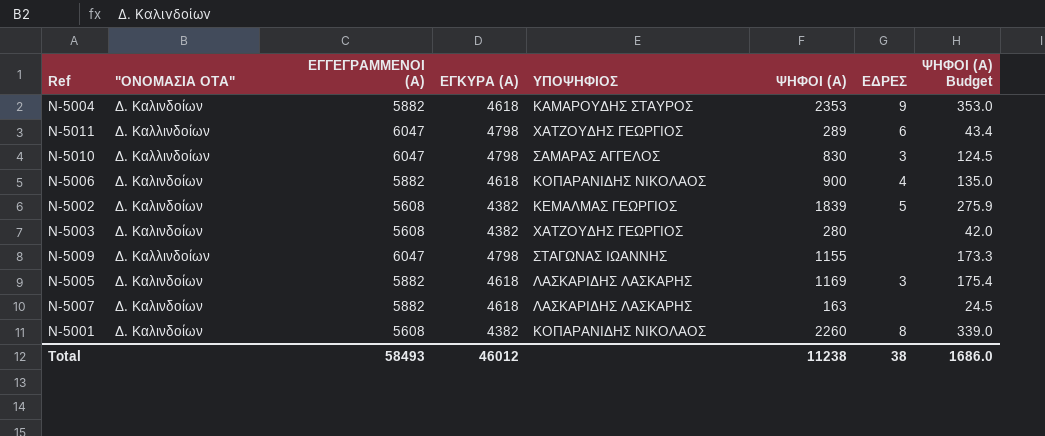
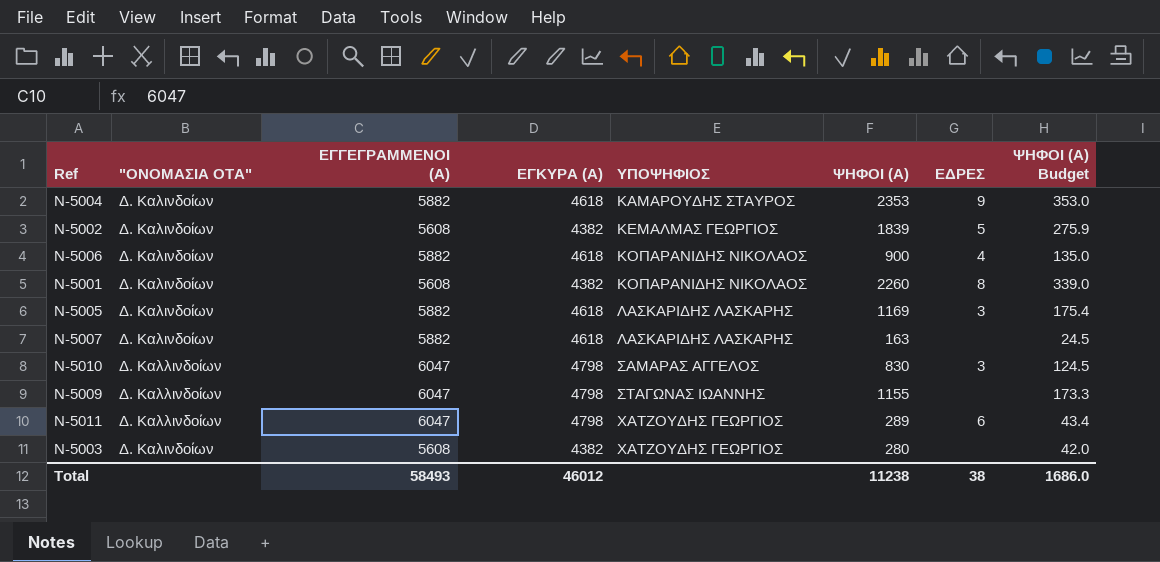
row order: none -> ΥΠΟΨΗΦΙΟΣ ascending

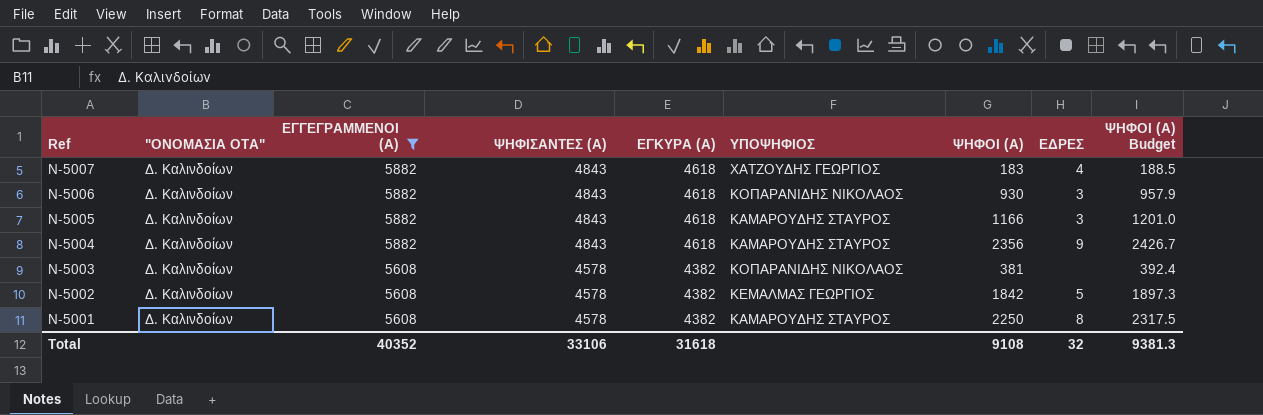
filter: none -> ΕΓΓΕΓΡΑΜΜΕΝΟΙ (Α) != 6047
row order: ΥΠΟΨΗΦΙΟΣ ascending -> Ref descending
column ΨΗΦΙΣΑΝΤΕΣ (Α) | position: none -> 4
column ΨΗΦΟΙ (Α) Budget | formula: [ΨΗΦΟΙ (Α)] * 0.15 -> [ΨΗΦΟΙ (Α)] * 1.03
N-5007 | ΥΠΟΨΗΦΙΟΣ: ΛΑΣΚΑΡΙΔΗΣ ΛΑΣΚΑΡΗΣ -> ΧΑΤΖΟΥΔΗΣ ΓΕΩΡΓΙΟΣ
N-5007 | ΨΗΦΟΙ (Α): 163 -> 183
N-5007 | ΕΔΡΕΣ: none -> 4
N-5006 | ΨΗΦΟΙ (Α): 900 -> 930
N-5006 | ΕΔΡΕΣ: 4 -> 3
N-5005 | ΥΠΟΨΗΦΙΟΣ: ΛΑΣΚΑΡΙΔΗΣ ΛΑΣΚΑΡΗΣ -> ΚΑΜΑΡΟΥΔΗΣ ΣΤΑΥΡΟΣ
N-5005 | ΨΗΦΟΙ (Α): 1169 -> 1166
N-5004 | ΨΗΦΟΙ (Α): 2353 -> 2356
N-5003 | ΥΠΟΨΗΦΙΟΣ: ΧΑΤΖΟΥΔΗΣ ΓΕΩΡΓΙΟΣ -> ΚΟΠΑΡΑΝΙΔΗΣ ΝΙΚΟΛΑΟΣ
N-5003 | ΨΗΦΟΙ (Α): 280 -> 381
N-5002 | ΨΗΦΟΙ (Α): 1839 -> 1842
N-5001 | ΥΠΟΨΗΦΙΟΣ: ΚΟΠΑΡΑΝΙΔΗΣ ΝΙΚΟΛΑΟΣ -> ΚΑΜΑΡΟΥΔΗΣ ΣΤΑΥΡΟΣ
N-5001 | ΨΗΦΟΙ (Α): 2260 -> 2250
Total | ΕΓΓΕΓΡΑΜΜΕΝΟΙ (Α): 58493 -> 40352
Total | ΕΓΚΥΡΑ (Α): 46012 -> 31618
Total | ΨΗΦΟΙ (Α): 11238 -> 9108
Total | ΕΔΡΕΣ: 38 -> 32
Total | ΨΗΦΟΙ (Α) Budget: 1686.0 -> 9381.3

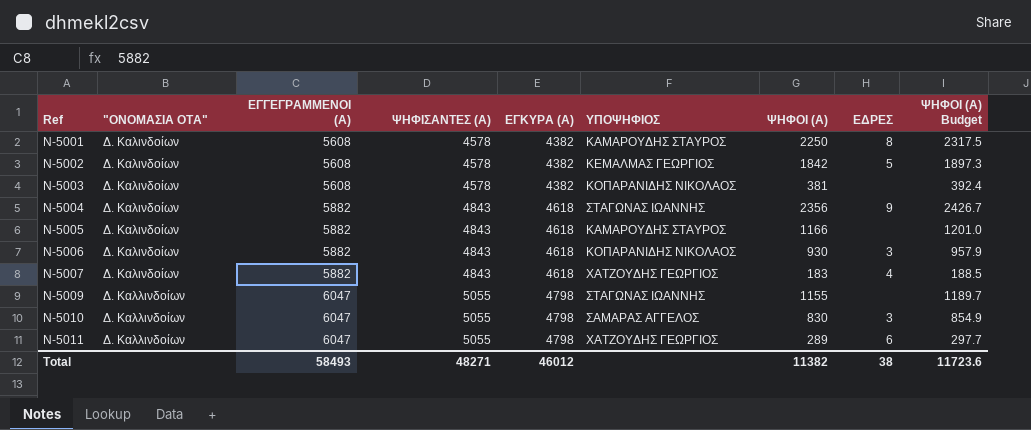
filter: ΕΓΓΕΓΡΑΜΜΕΝΟΙ (Α) != 6047 -> none
row order: Ref descending -> Ref ascending
N-5004 | ΥΠΟΨΗΦΙΟΣ: ΚΑΜΑΡΟΥΔΗΣ ΣΤΑΥΡΟΣ -> ΣΤΑΓΩΝΑΣ ΙΩΑΝΝΗΣ
N-5005 | ΕΔΡΕΣ: 3 -> none
Total | ΕΓΓΕΓΡΑΜΜΕΝΟΙ (Α): 40352 -> 58493
Total | ΨΗΦΙΣΑΝΤΕΣ (Α): 33106 -> 48271
Total | ΕΓΚΥΡΑ (Α): 31618 -> 46012
Total | ΨΗΦΟΙ (Α): 9108 -> 11382
Total | ΕΔΡΕΣ: 32 -> 38
Total | ΨΗΦΟΙ (Α) Budget: 9381.3 -> 11723.6

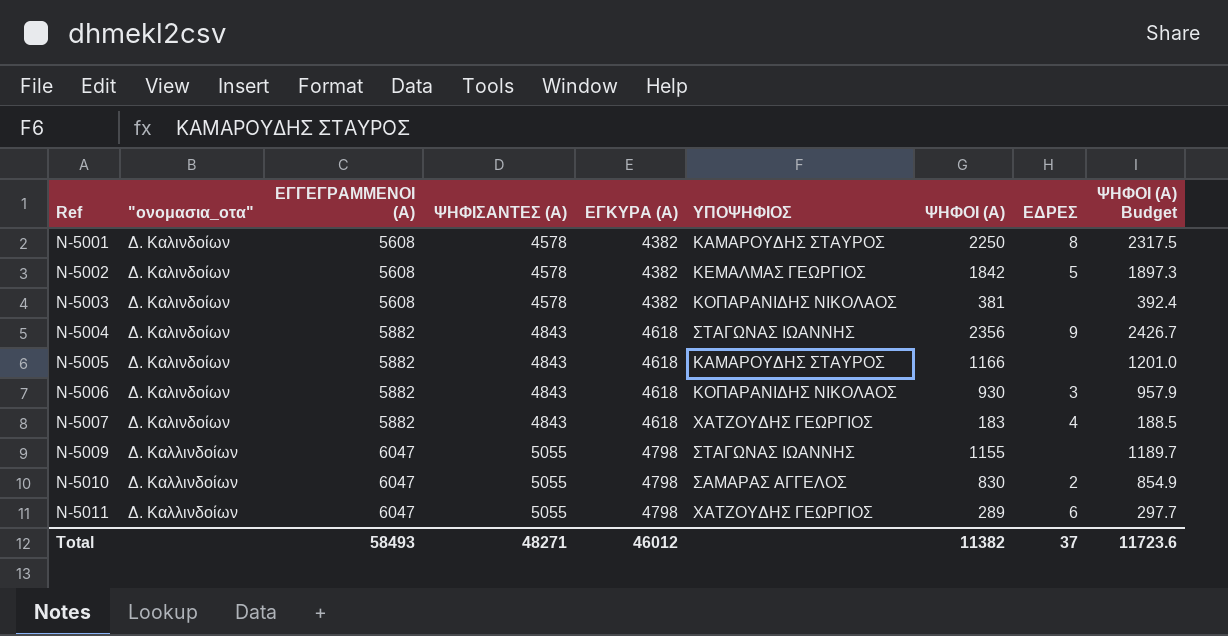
column name: "ΟΝΟΜΑΣΙΑ ΟΤΑ" -> "ονομασια_οτα"
N-5010 | ΕΔΡΕΣ: 3 -> 2
Total | ΕΔΡΕΣ: 38 -> 37

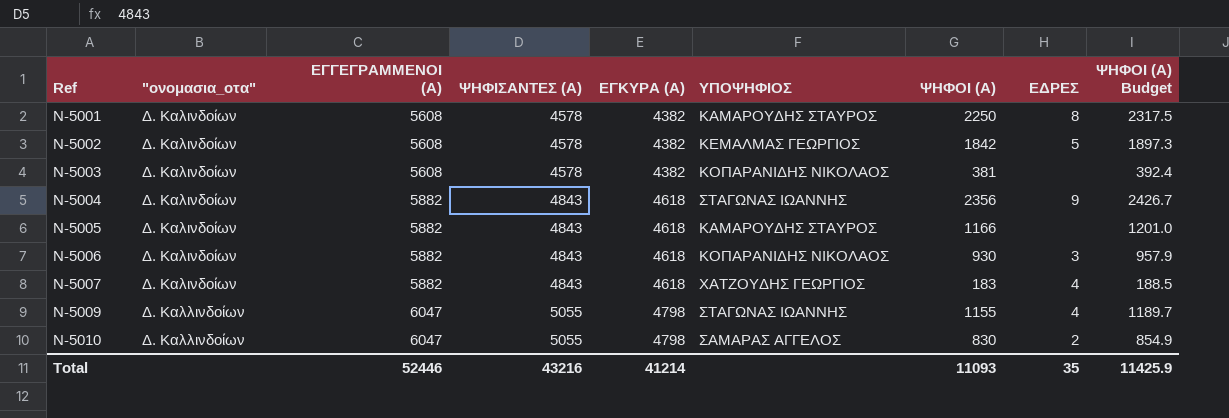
row N-5011: Δ. Καλλινδοίων | 6047 | 5055 | 4798 | ΧΑΤΖΟΥΔΗΣ ΓΕΩΡΓΙΟΣ | 289 | 6 | 297.7 -> none
N-5009 | ΕΔΡΕΣ: none -> 4
Total | ΕΓΓΕΓΡΑΜΜΕΝΟΙ (Α): 58493 -> 52446
Total | ΨΗΦΙΣΑΝΤΕΣ (Α): 48271 -> 43216
Total | ΕΓΚΥΡΑ (Α): 46012 -> 41214
Total | ΨΗΦΟΙ (Α): 11382 -> 11093
Total | ΕΔΡΕΣ: 37 -> 35
Total | ΨΗΦΟΙ (Α) Budget: 11723.6 -> 11425.9

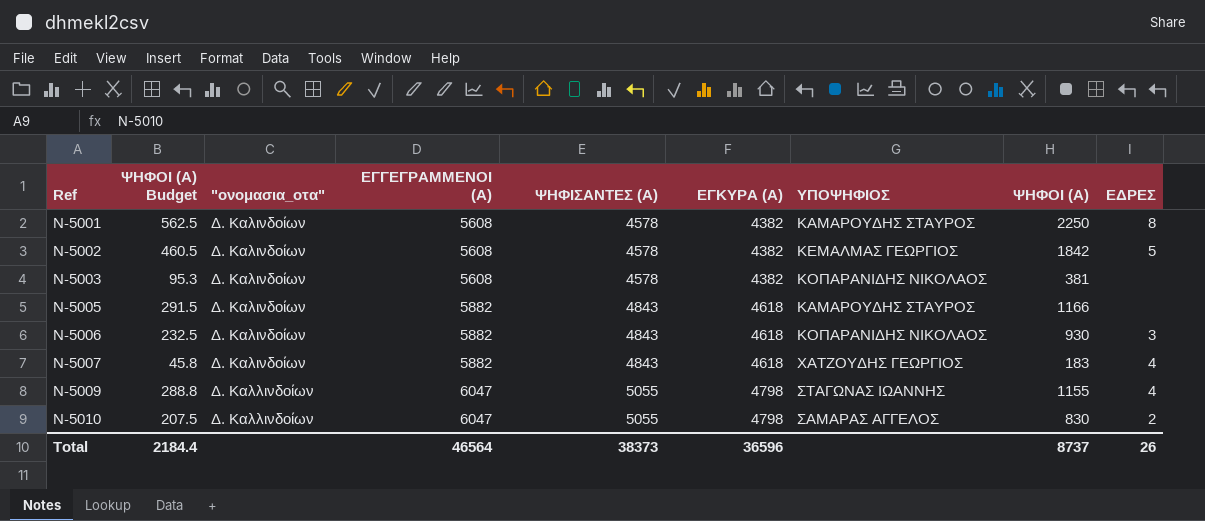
column ΨΗΦΟΙ (Α) Budget | formula: [ΨΗΦΟΙ (Α)] * 1.03 -> [ΨΗΦΟΙ (Α)] * 0.25
column ΨΗΦΟΙ (Α) Budget | position: 9 -> 2
row N-5004: Δ. Καλινδοίων | 5882 | 4843 | 4618 | ΣΤΑΓΩΝΑΣ ΙΩΑΝΝΗΣ | 2356 | 9 | 2426.7 -> none
Total | ΨΗΦΟΙ (Α) Budget: 11425.9 -> 2184.4
Total | ΕΓΓΕΓΡΑΜΜΕΝΟΙ (Α): 52446 -> 46564
Total | ΨΗΦΙΣΑΝΤΕΣ (Α): 43216 -> 38373
Total | ΕΓΚΥΡΑ (Α): 41214 -> 36596
Total | ΨΗΦΟΙ (Α): 11093 -> 8737
Total | ΕΔΡΕΣ: 35 -> 26

